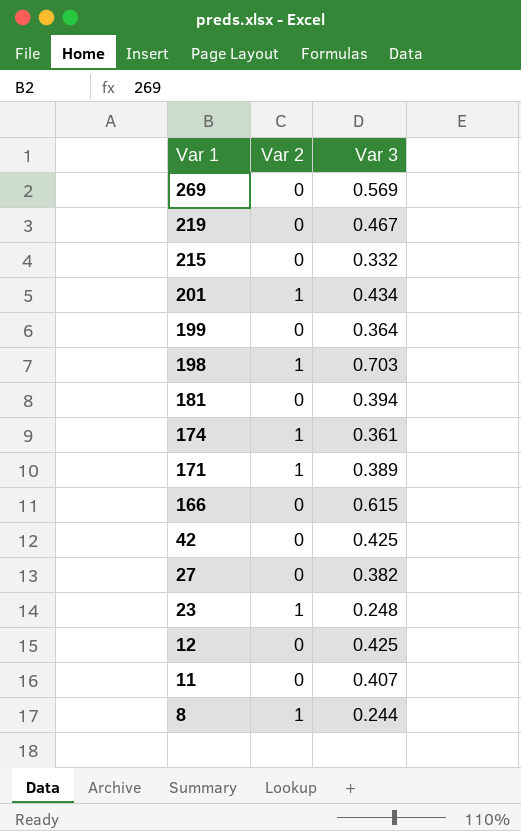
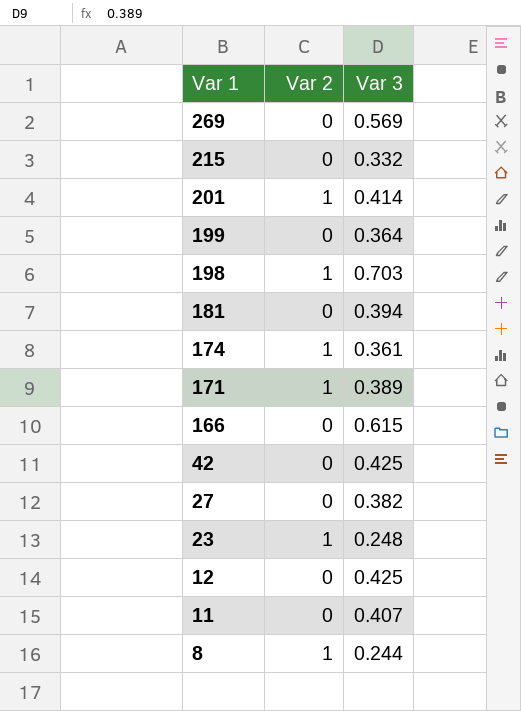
row 219: 0 | 0.467 -> none
201 | Var 3: 0.434 -> 0.414

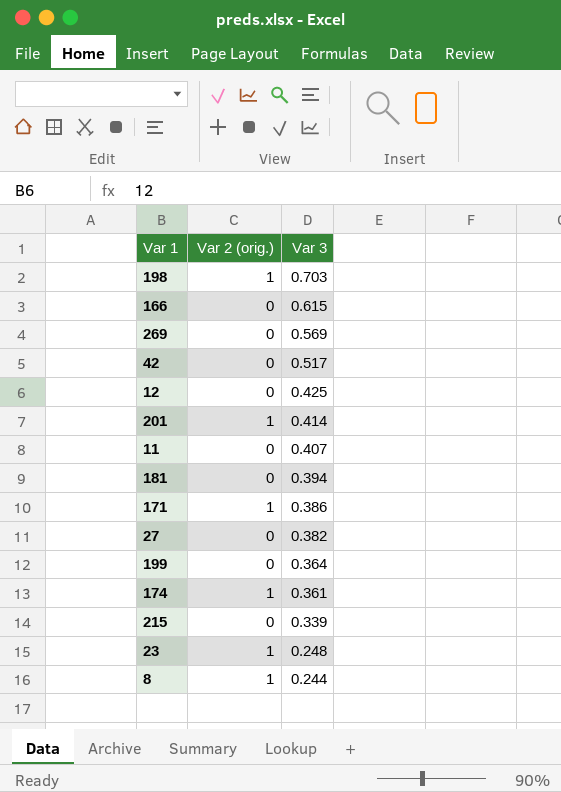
row order: Var 1 descending -> Var 3 descending
column name: Var 2 -> Var 2 (orig.)
42 | Var 3: 0.425 -> 0.517
171 | Var 3: 0.389 -> 0.386
215 | Var 3: 0.332 -> 0.339

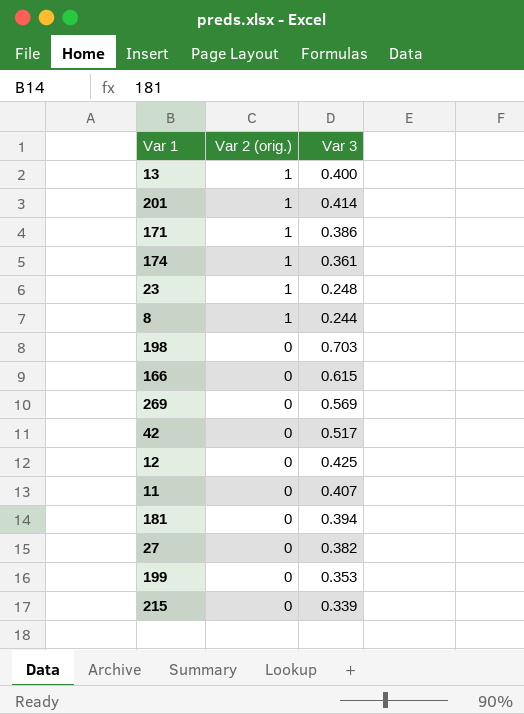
row order: Var 3 descending -> Var 2 (orig.) descending
row 13: none -> 1 | 0.400
198 | Var 2 (orig.): 1 -> 0
199 | Var 3: 0.364 -> 0.353

